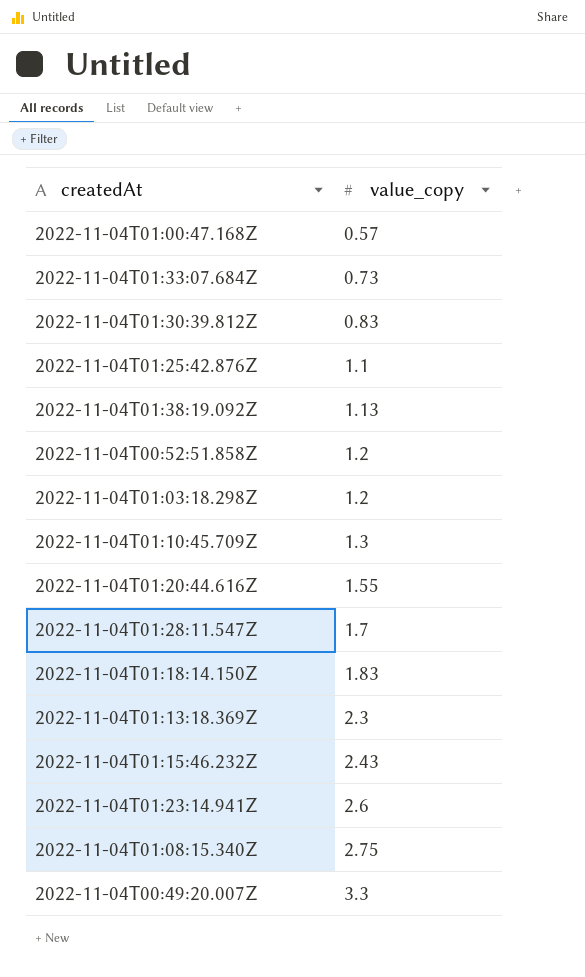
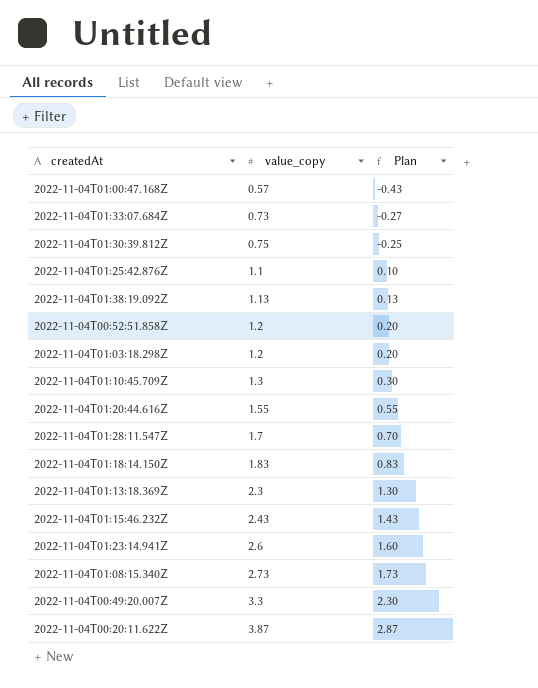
column Plan | formula: none -> [value_copy] - 1
2022-11-04T01:30:39.812Z | value_copy: 0.83 -> 0.75
2022-11-04T01:08:15.340Z | value_copy: 2.75 -> 2.73
row 2022-11-04T00:20:11.622Z: none -> 3.87 | 2.87

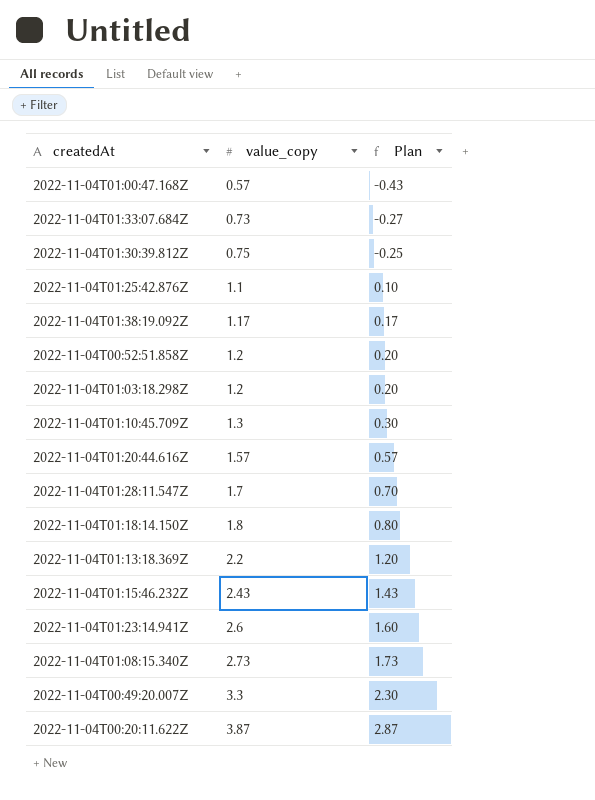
2022-11-04T01:38:19.092Z | value_copy: 1.13 -> 1.17
2022-11-04T01:38:19.092Z | Plan: 0.13 -> 0.17
2022-11-04T01:20:44.616Z | value_copy: 1.55 -> 1.57
2022-11-04T01:20:44.616Z | Plan: 0.55 -> 0.57
2022-11-04T01:18:14.150Z | value_copy: 1.83 -> 1.8
2022-11-04T01:18:14.150Z | Plan: 0.83 -> 0.80
2022-11-04T01:13:18.369Z | value_copy: 2.3 -> 2.2
2022-11-04T01:13:18.369Z | Plan: 1.30 -> 1.20

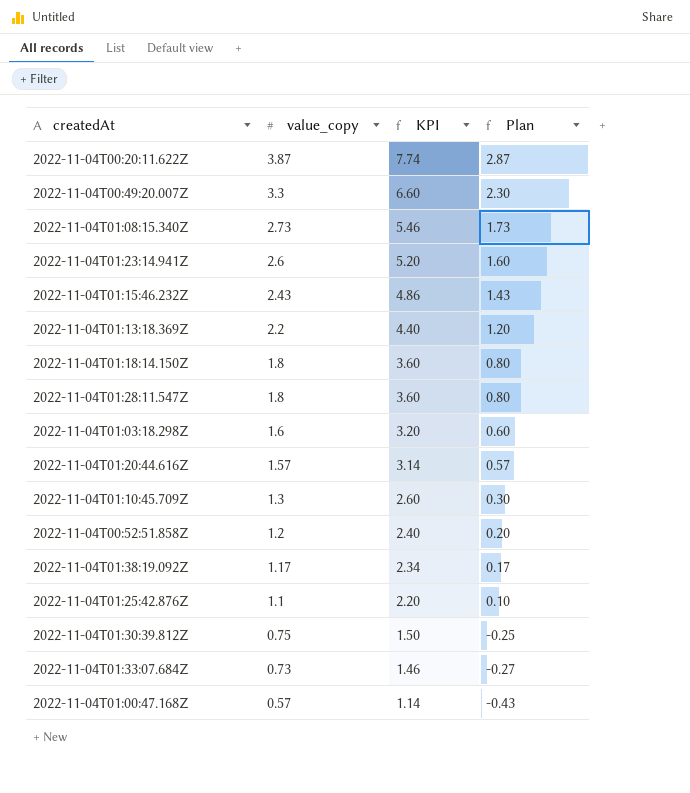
row order: value_copy ascending -> value_copy descending
column KPI | formula: none -> [value_copy] * 2
2022-11-04T01:28:11.547Z | value_copy: 1.7 -> 1.8
2022-11-04T01:28:11.547Z | Plan: 0.70 -> 0.80
2022-11-04T01:03:18.298Z | value_copy: 1.2 -> 1.6
2022-11-04T01:03:18.298Z | Plan: 0.20 -> 0.60

